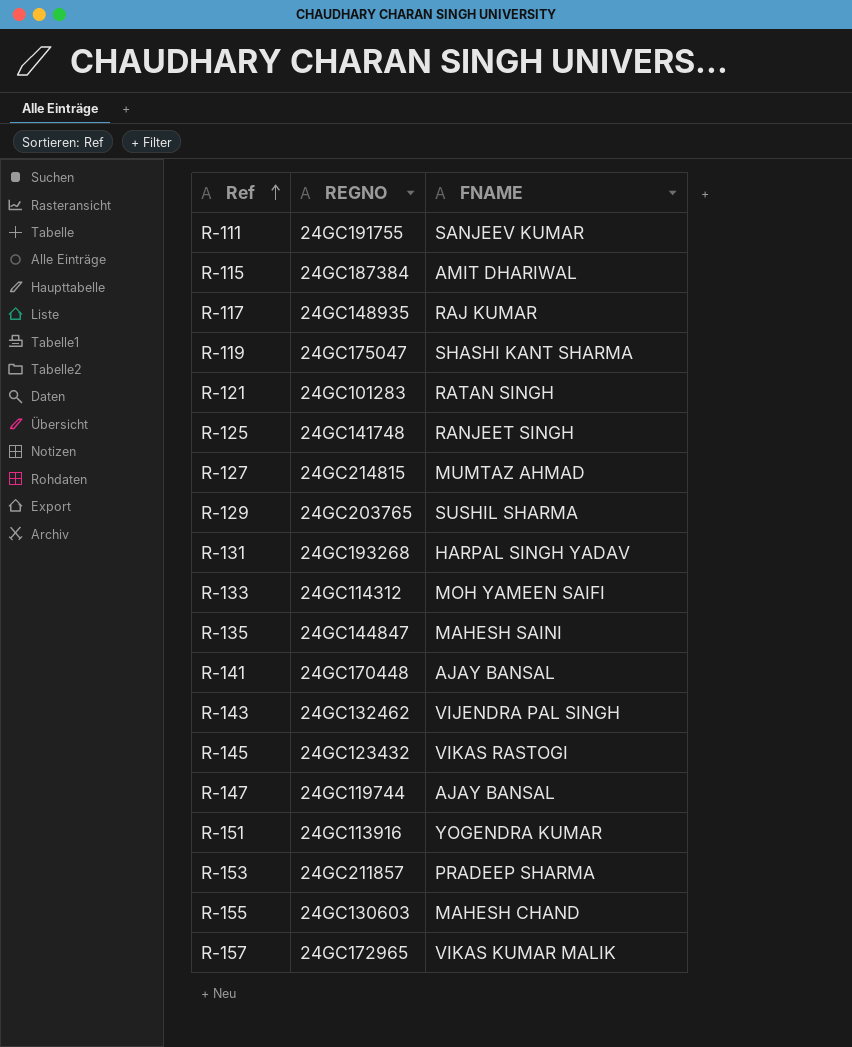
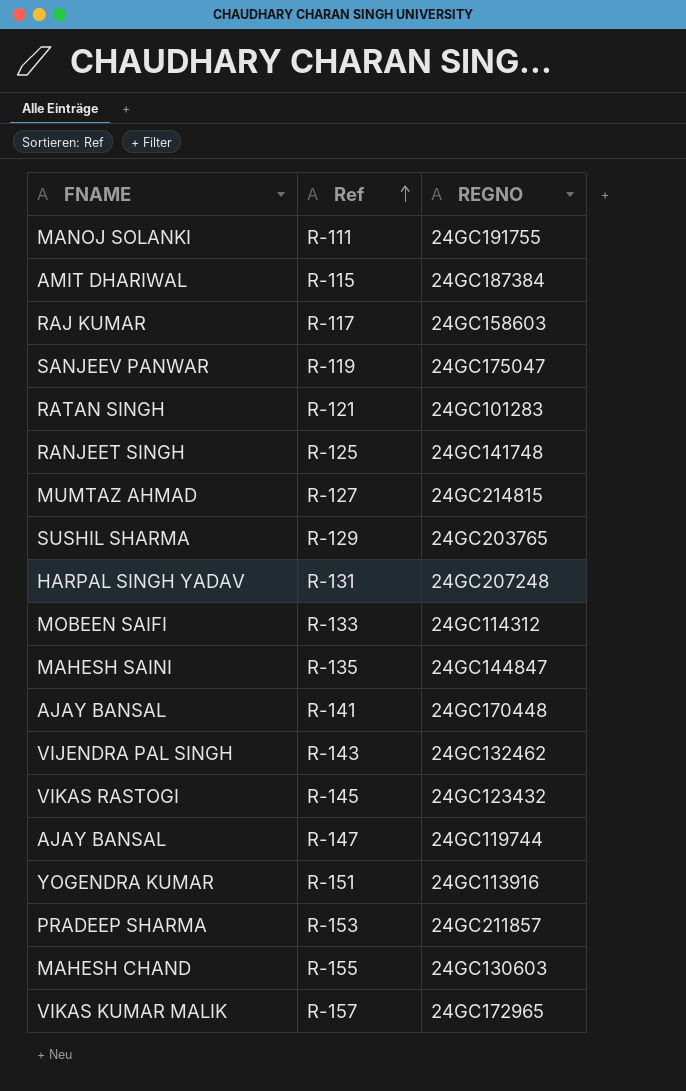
column FNAME | position: 3 -> 1
R-111 | FNAME: SANJEEV KUMAR -> MANOJ SOLANKI
R-117 | REGNO: 24GC148935 -> 24GC158603
R-119 | FNAME: SHASHI KANT SHARMA -> SANJEEV PANWAR
R-131 | REGNO: 24GC193268 -> 24GC207248
R-133 | FNAME: MOH YAMEEN SAIFI -> MOBEEN SAIFI

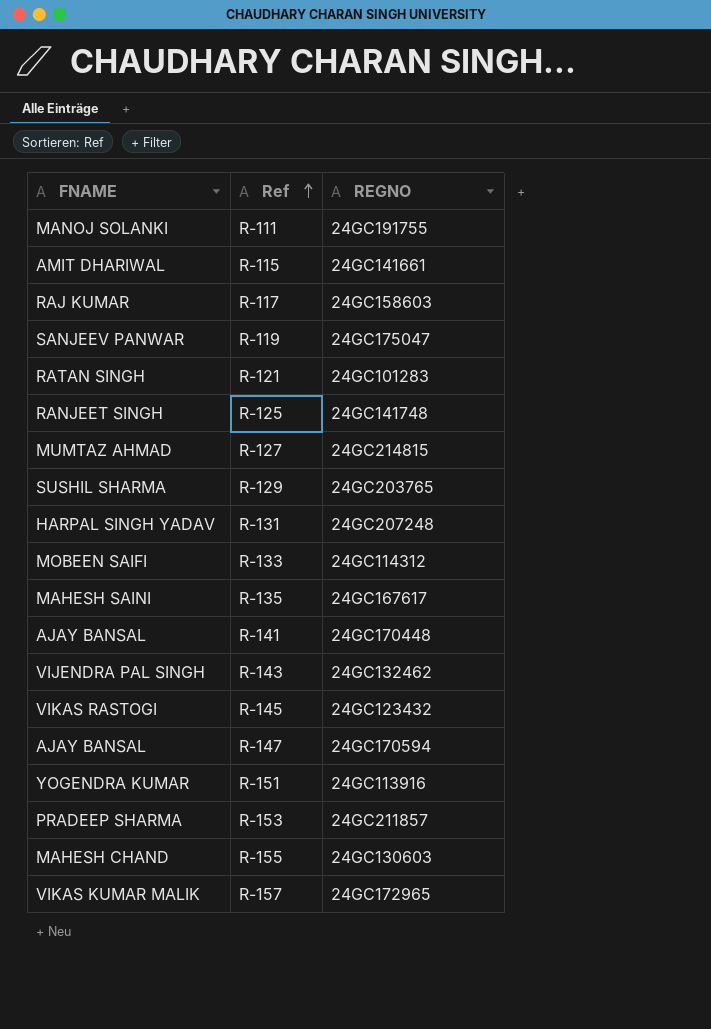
R-115 | REGNO: 24GC187384 -> 24GC141661
R-135 | REGNO: 24GC144847 -> 24GC167617
R-147 | REGNO: 24GC119744 -> 24GC170594

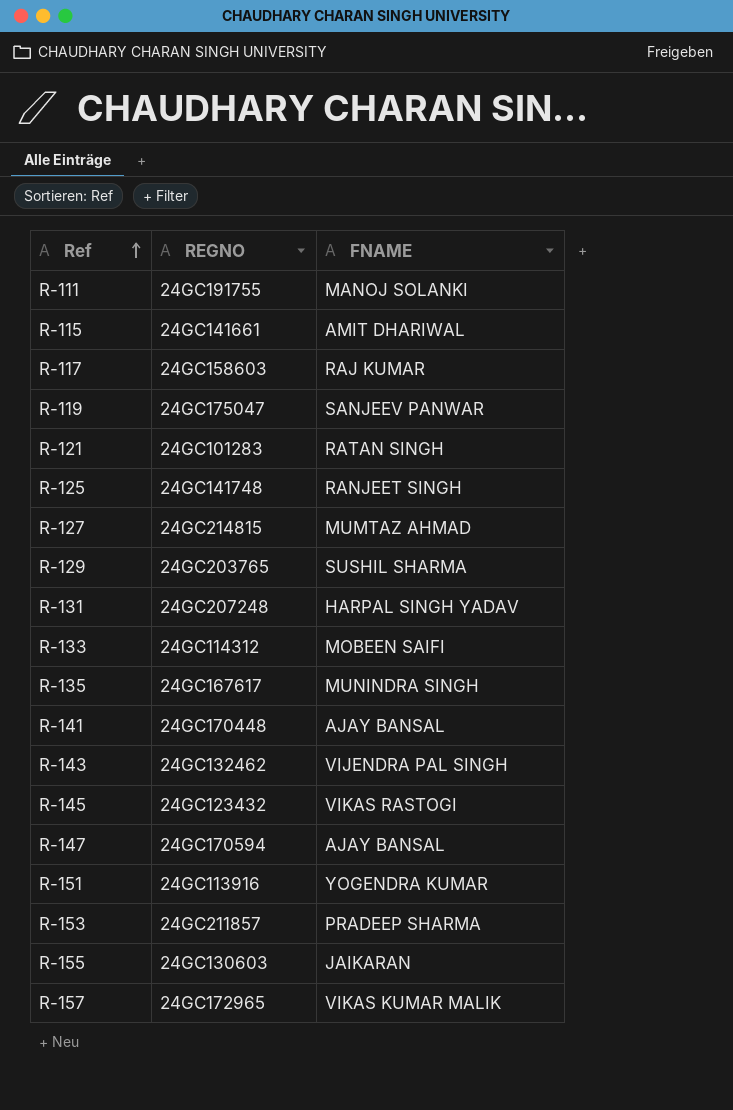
column FNAME | position: 1 -> 3
R-135 | FNAME: MAHESH SAINI -> MUNINDRA SINGH
R-155 | FNAME: MAHESH CHAND -> JAIKARAN

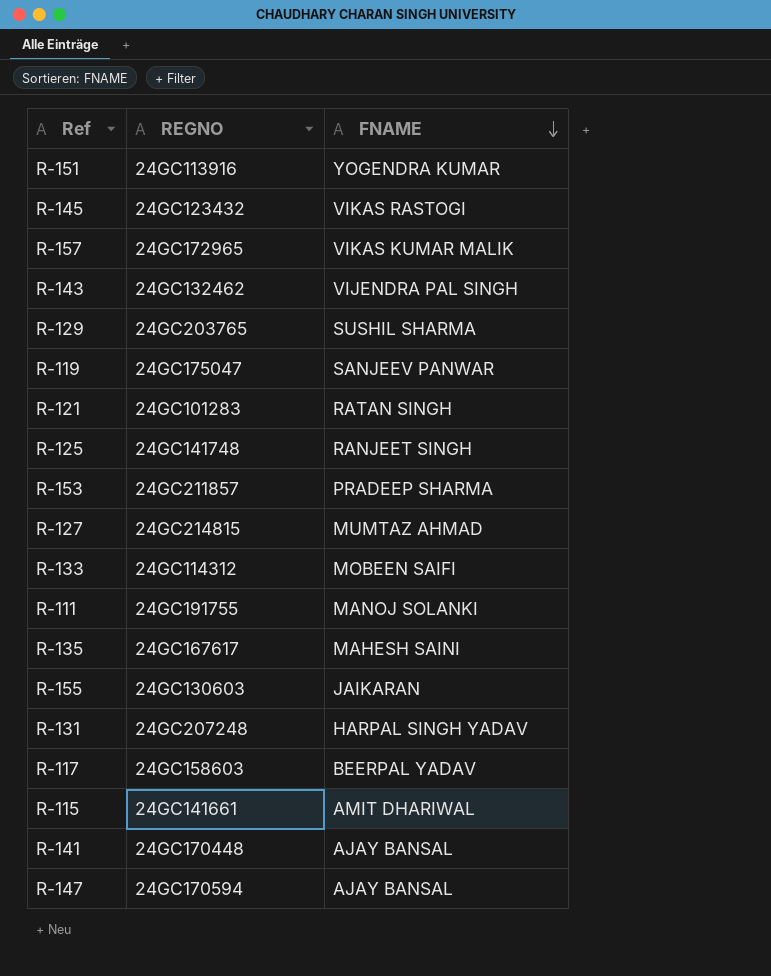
row order: Ref ascending -> FNAME descending
R-135 | FNAME: MUNINDRA SINGH -> MAHESH SAINI
R-117 | FNAME: RAJ KUMAR -> BEERPAL YADAV

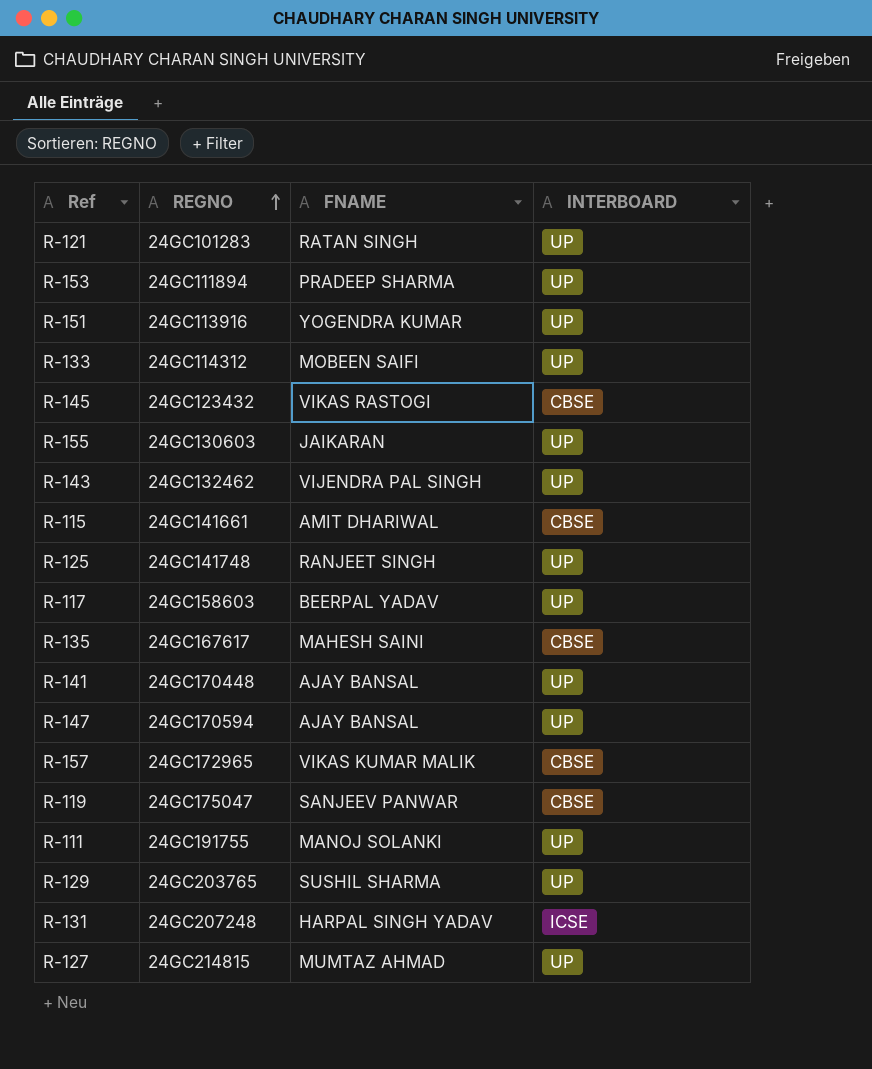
row order: FNAME descending -> REGNO ascending
column INTERBOARD | position: none -> 4
R-153 | REGNO: 24GC211857 -> 24GC111894

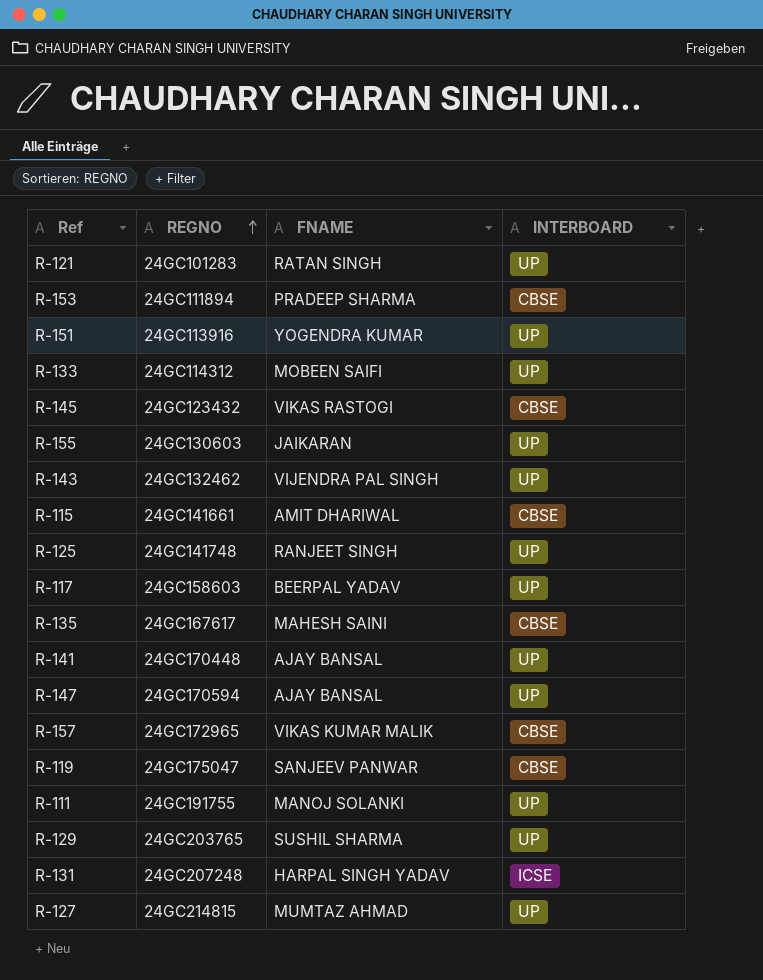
R-153 | INTERBOARD: UP -> CBSE

